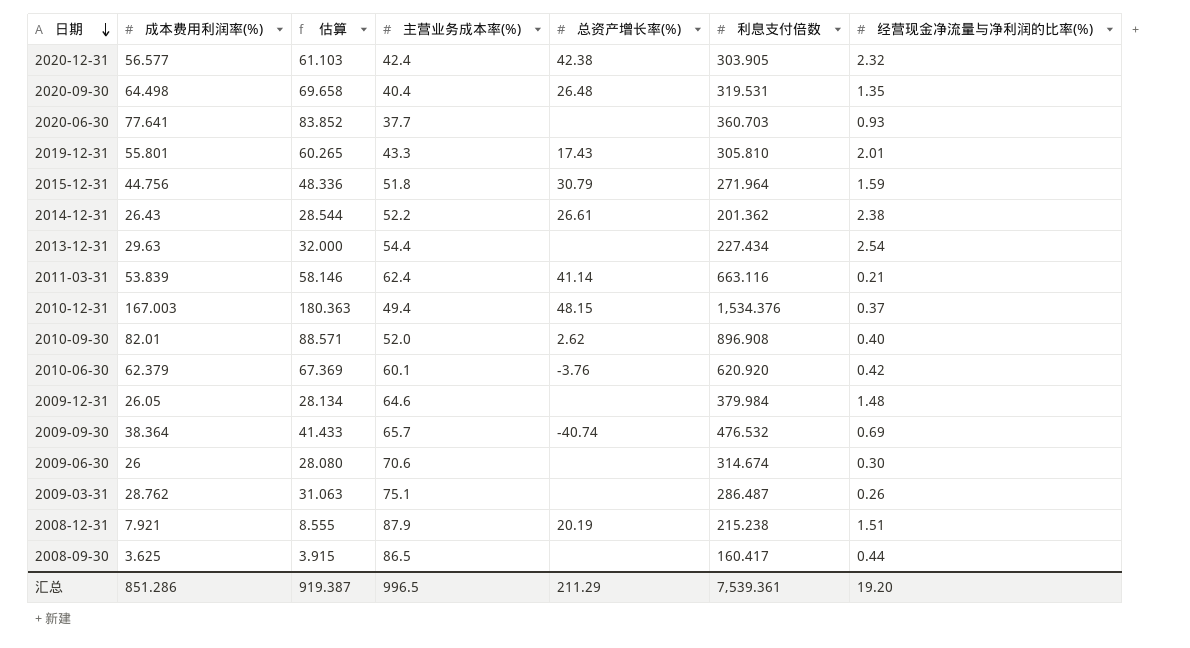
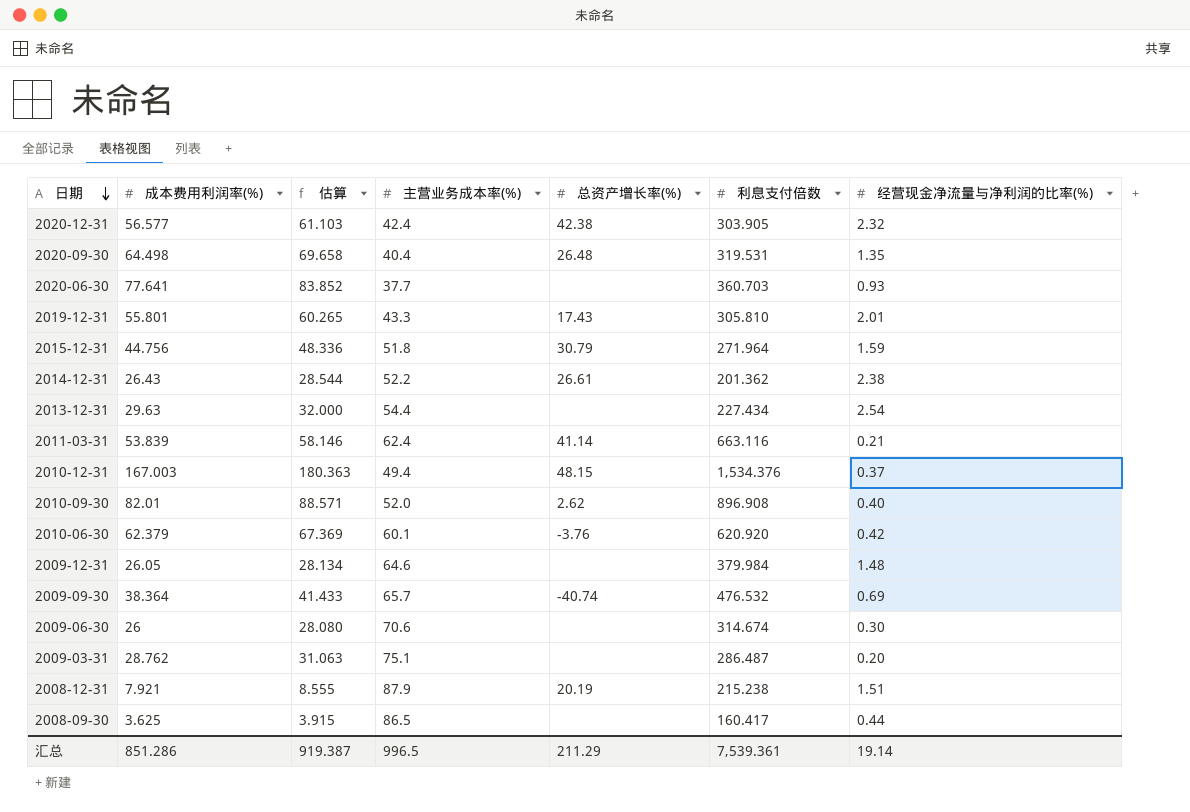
2009-03-31 | 经营现金净流量与净利润的比率(%): 0.26 -> 0.20
汇总 | 经营现金净流量与净利润的比率(%): 19.20 -> 19.14

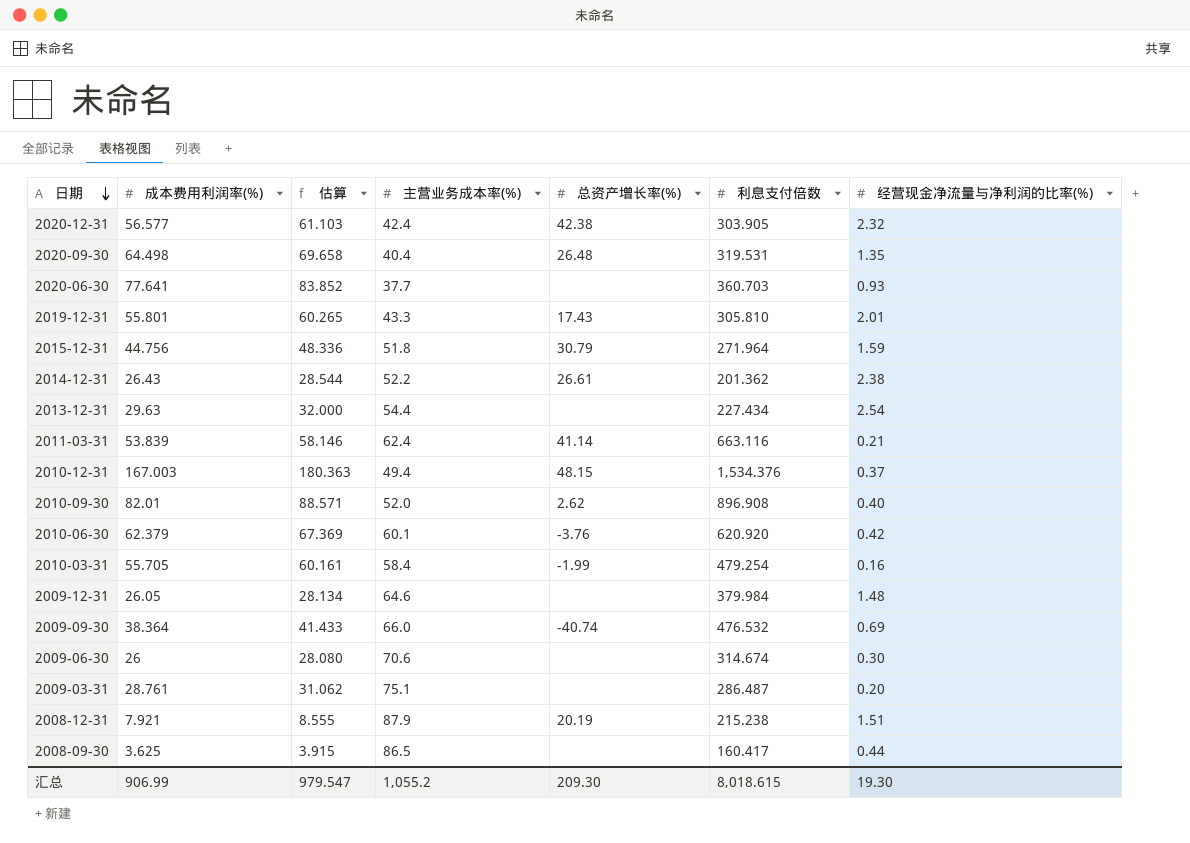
row 2010-03-31: none -> 55.705 | 60.161 | 58.4 | -1.99 | 479.254 | 0.16
2009-09-30 | 主营业务成本率(%): 65.7 -> 66.0
2009-03-31 | 成本费用利润率(%): 28.762 -> 28.761
2009-03-31 | 估算: 31.063 -> 31.062
汇总 | 成本费用利润率(%): 851.286 -> 906.99
汇总 | 估算: 919.387 -> 979.547
汇总 | 主营业务成本率(%): 996.5 -> 1,055.2
汇总 | 总资产增长率(%): 211.29 -> 209.30
汇总 | 利息支付倍数: 7,539.361 -> 8,018.615
汇总 | 经营现金净流量与净利润的比率(%): 19.14 -> 19.30

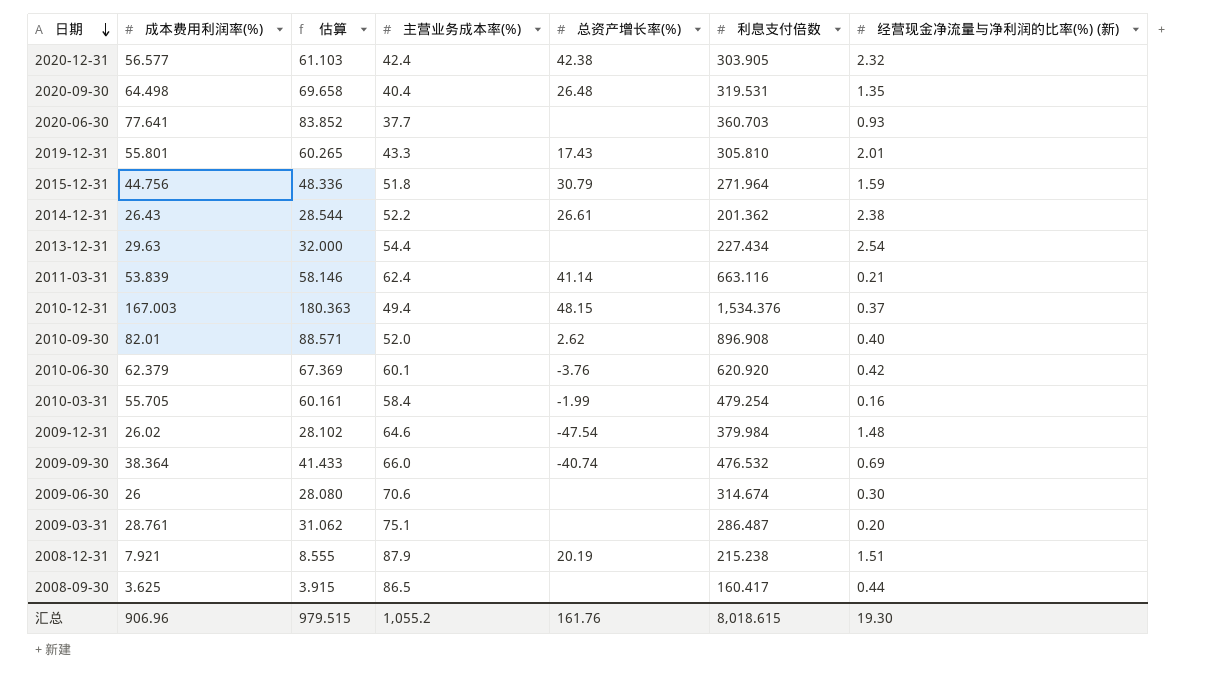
column name: 经营现金净流量与净利润的比率(%) -> 经营现金净流量与净利润的比率(%) (新)
2009-12-31 | 成本费用利润率(%): 26.05 -> 26.02
2009-12-31 | 估算: 28.134 -> 28.102
2009-12-31 | 总资产增长率(%): none -> -47.54
汇总 | 成本费用利润率(%): 906.99 -> 906.96
汇总 | 估算: 979.547 -> 979.515
汇总 | 总资产增长率(%): 209.30 -> 161.76

